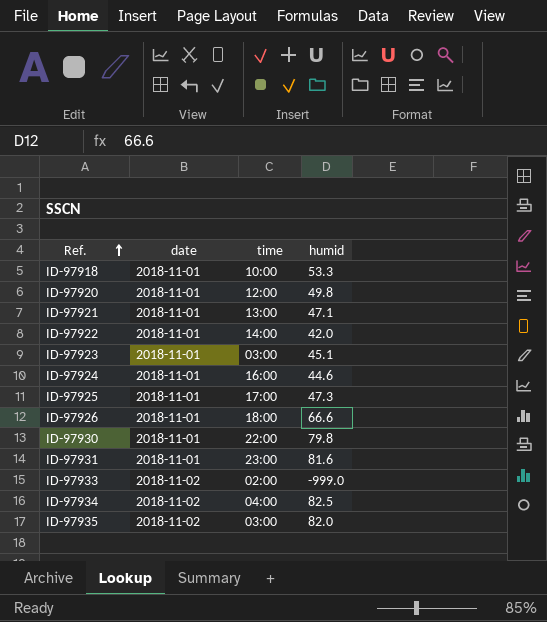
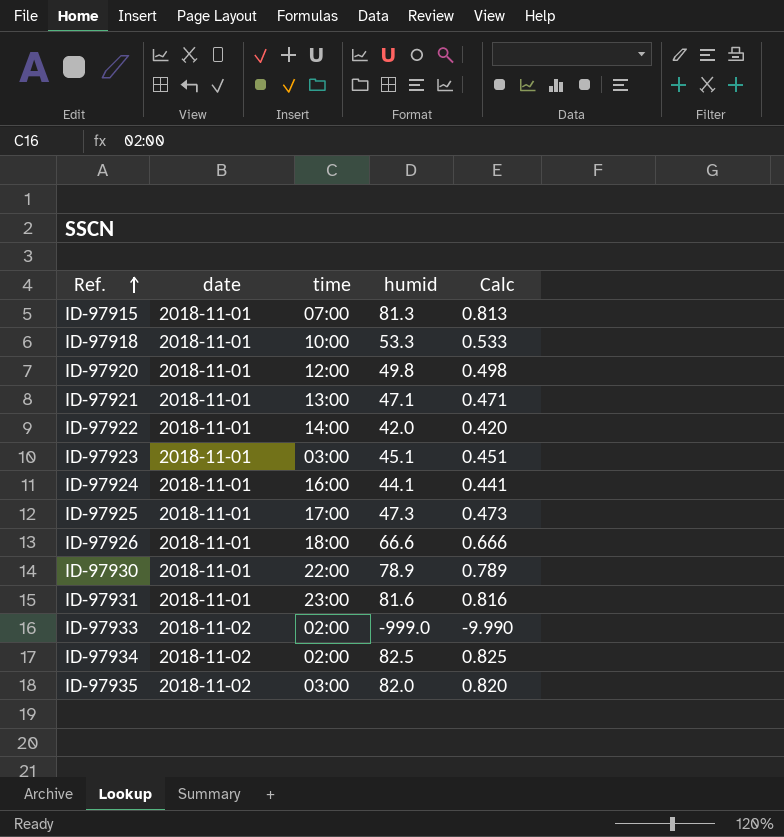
column Calc | formula: none -> [humid] * 0.01
row ID-97915: none -> 2018-11-01 | 07:00 | 81.3 | 0.813
ID-97924 | humid: 44.6 -> 44.1
ID-97930 | humid: 79.8 -> 78.9
ID-97934 | time: 04:00 -> 02:00

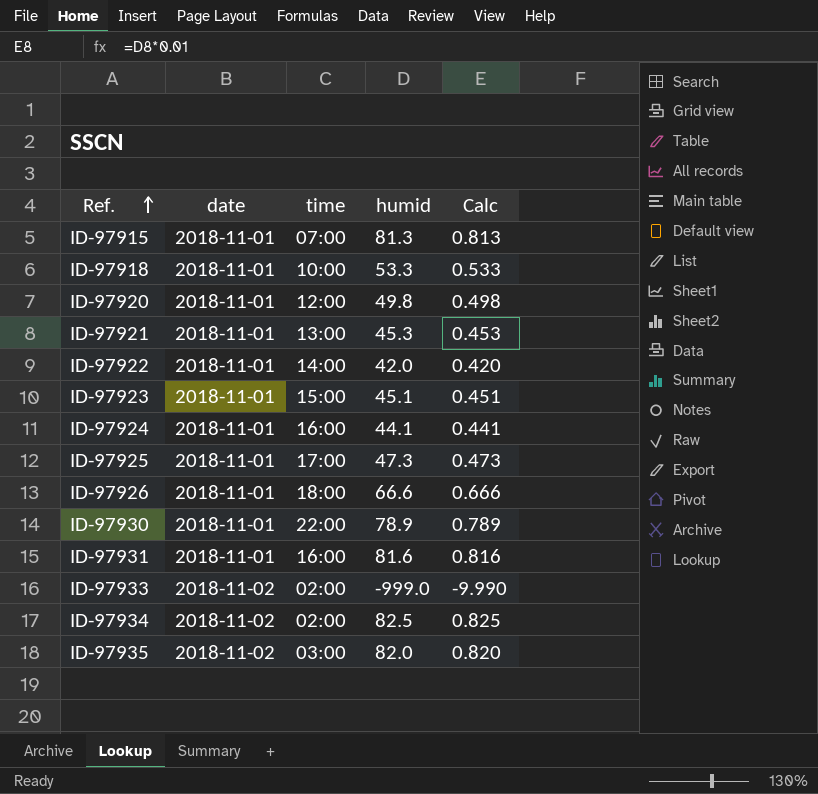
ID-97921 | humid: 47.1 -> 45.3
ID-97921 | Calc: 0.471 -> 0.453
ID-97923 | time: 03:00 -> 15:00
ID-97931 | time: 23:00 -> 16:00

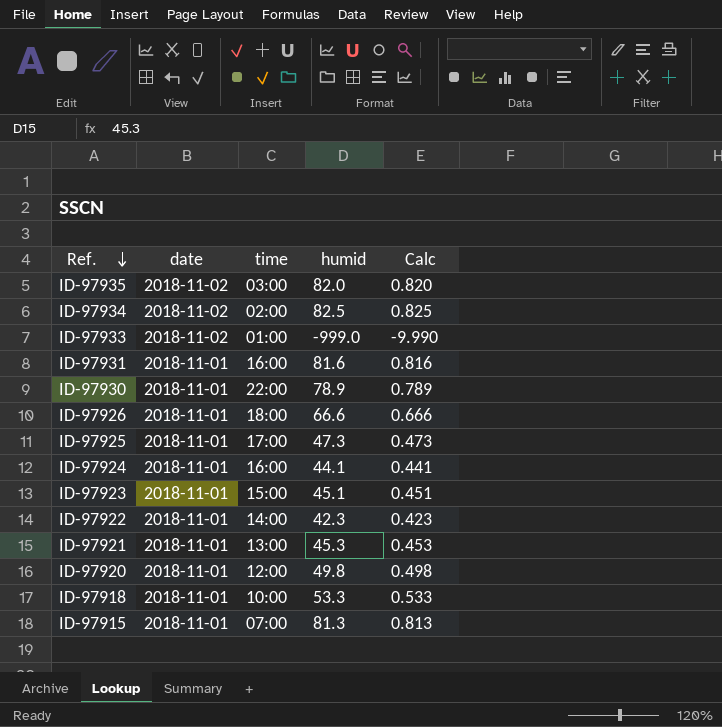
row order: Ref. ascending -> Ref. descending
ID-97933 | time: 02:00 -> 01:00
ID-97922 | humid: 42.0 -> 42.3
ID-97922 | Calc: 0.420 -> 0.423

